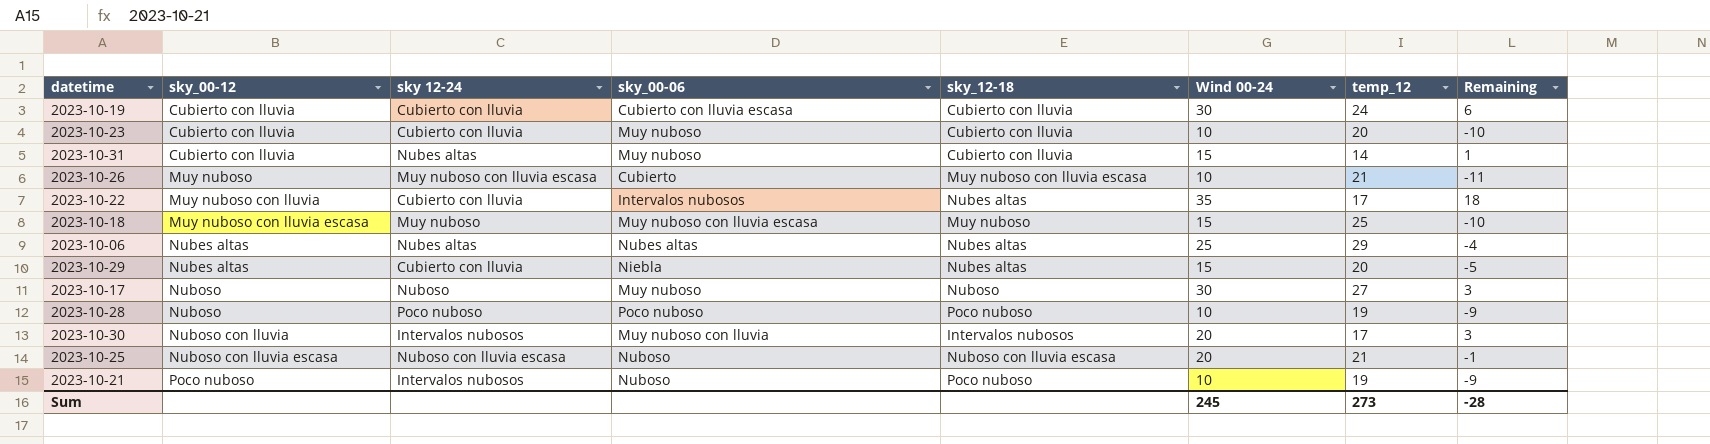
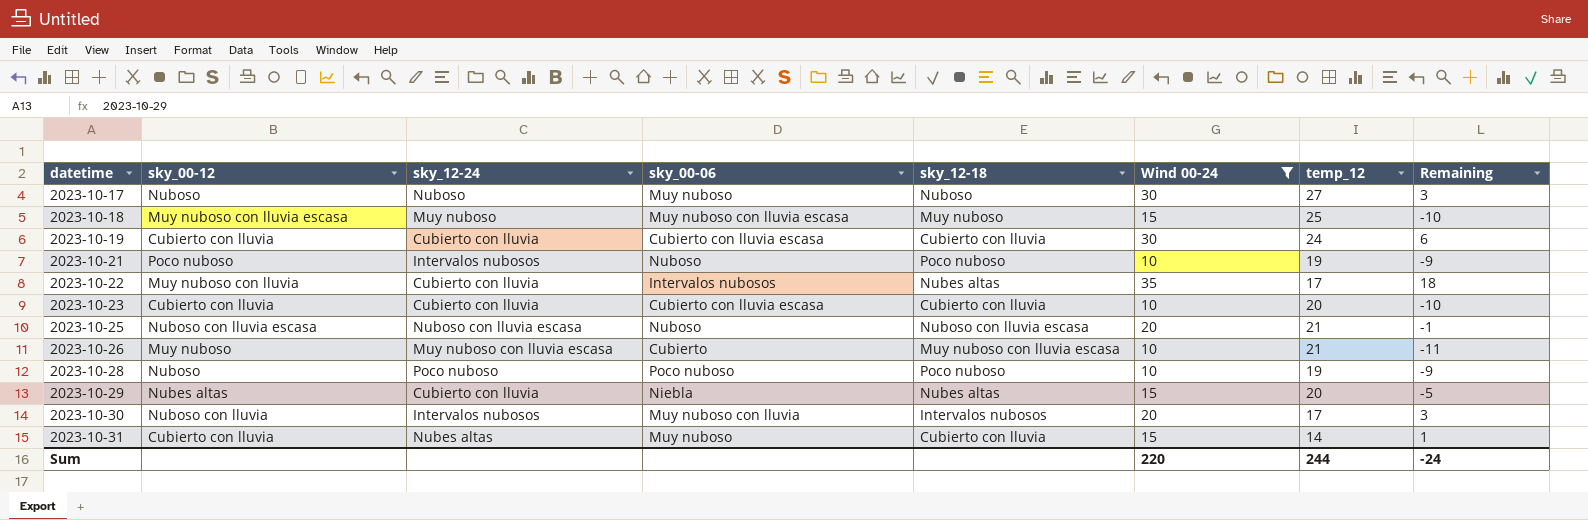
filter: none -> Wind 00-24 != 25
row order: sky_00-12 ascending -> datetime ascending
column name: sky 12-24 -> sky_12-24
2023-10-23 | sky_00-06: Muy nuboso -> Cubierto con lluvia escasa
Sum | Wind 00-24: 245 -> 220
Sum | temp_12: 273 -> 244
Sum | Remaining: -28 -> -24

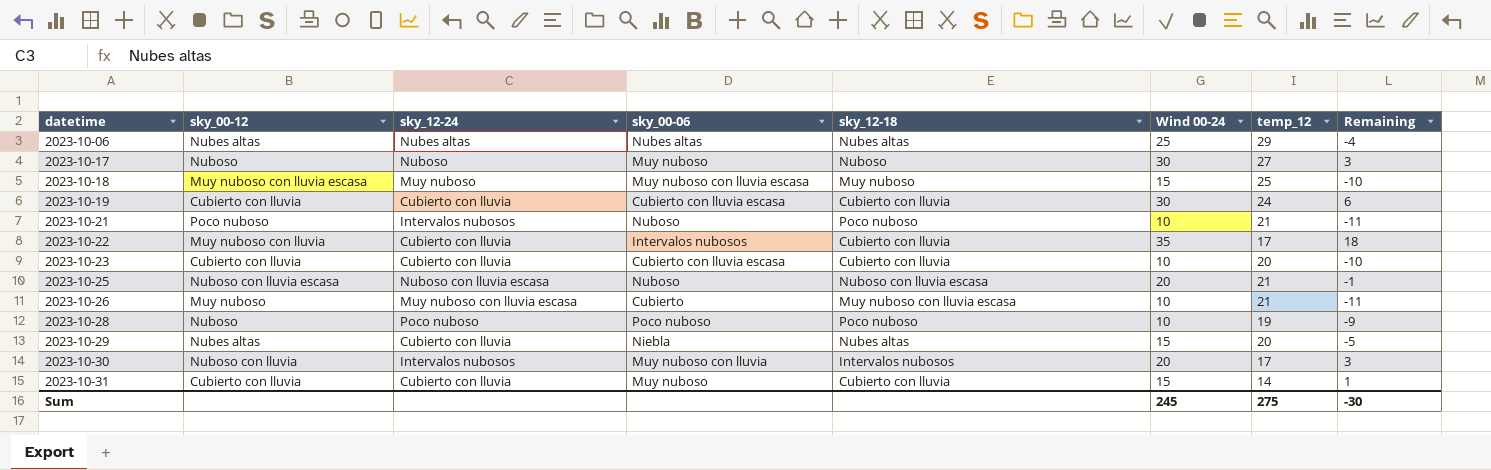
filter: Wind 00-24 != 25 -> none
2023-10-21 | temp_12: 19 -> 21
2023-10-21 | Remaining: -9 -> -11
2023-10-22 | sky_12-18: Nubes altas -> Cubierto con lluvia
2023-10-31 | sky_12-24: Nubes altas -> Cubierto con lluvia
Sum | Wind 00-24: 220 -> 245
Sum | temp_12: 244 -> 275
Sum | Remaining: -24 -> -30

